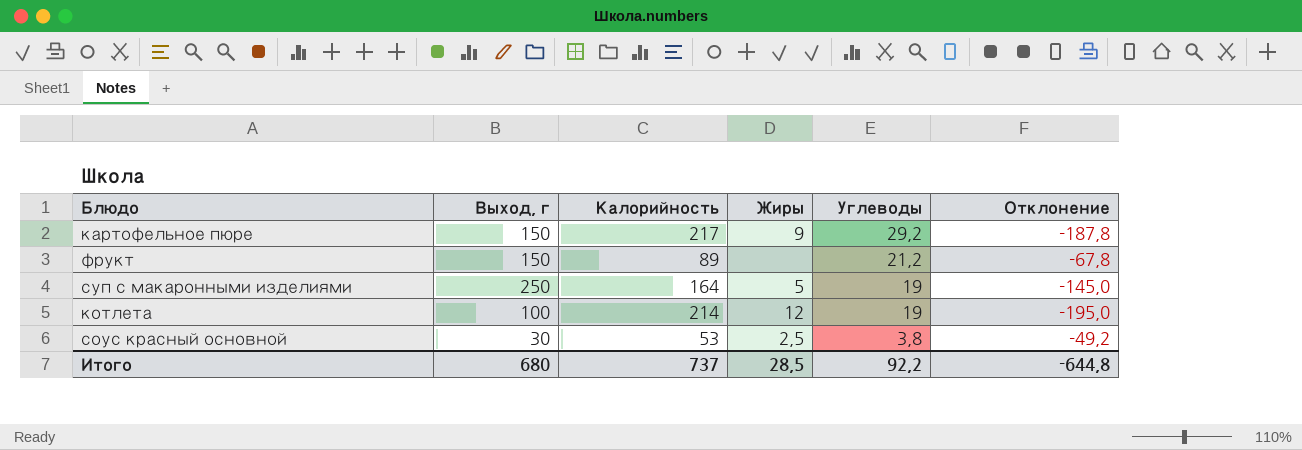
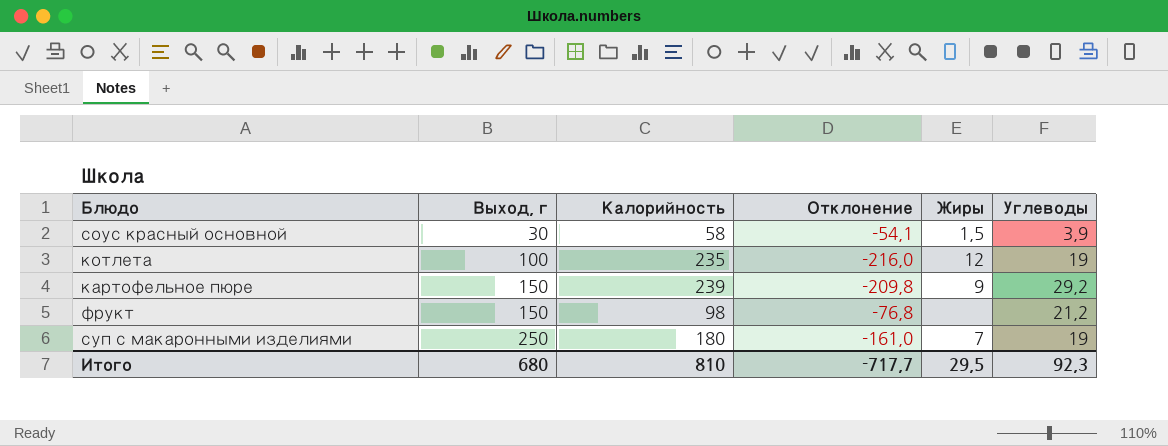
row order: Углеводы descending -> Выход, г ascending
column Отклонение | position: 6 -> 4
соус красный основной | Калорийность: 53 -> 58
соус красный основной | Отклонение: -49,2 -> -54,1
соус красный основной | Жиры: 2,5 -> 1,5
соус красный основной | Углеводы: 3,8 -> 3,9
котлета | Калорийность: 214 -> 235
котлета | Отклонение: -195,0 -> -216,0
картофельное пюре | Калорийность: 217 -> 239
картофельное пюре | Отклонение: -187,8 -> -209,8
фрукт | Калорийность: 89 -> 98
фрукт | Отклонение: -67,8 -> -76,8
суп с макаронными изделиями | Калорийность: 164 -> 180
суп с макаронными изделиями | Отклонение: -145,0 -> -161,0
суп с макаронными изделиями | Жиры: 5 -> 7
Итого | Калорийность: 737 -> 810
Итого | Отклонение: -644,8 -> -717,7
Итого | Жиры: 28,5 -> 29,5
Итого | Углеводы: 92,2 -> 92,3

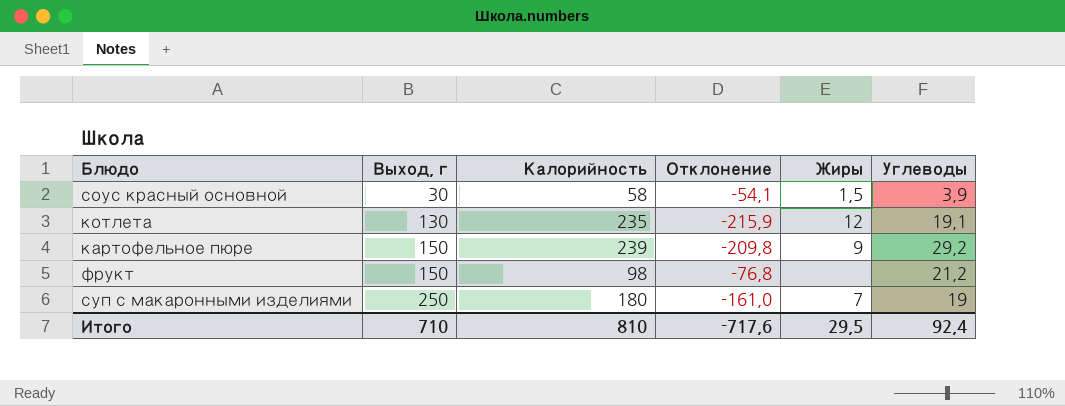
котлета | Выход, г: 100 -> 130
котлета | Отклонение: -216,0 -> -215,9
котлета | Углеводы: 19 -> 19,1
Итого | Выход, г: 680 -> 710
Итого | Отклонение: -717,7 -> -717,6
Итого | Углеводы: 92,3 -> 92,4

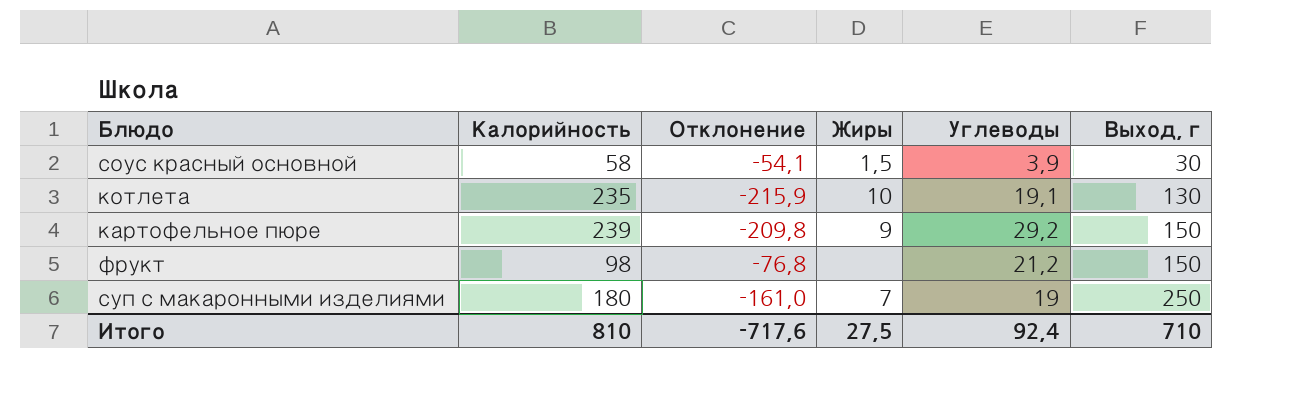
column Выход, г | position: 2 -> 6
котлета | Жиры: 12 -> 10
Итого | Жиры: 29,5 -> 27,5

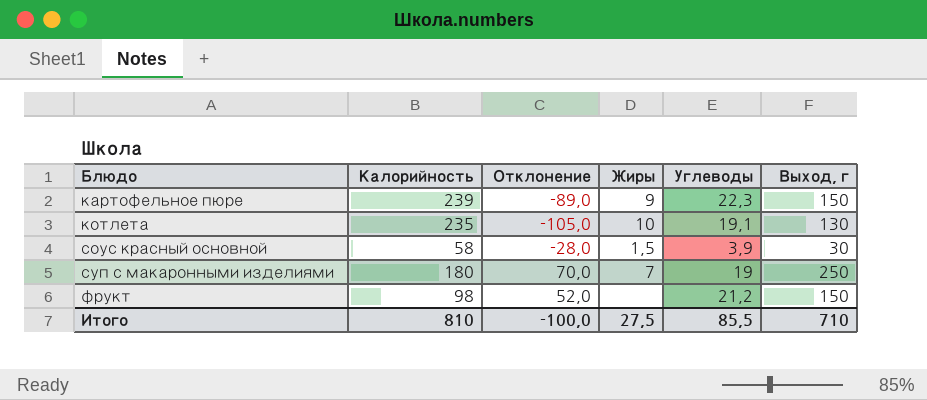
row order: Выход, г ascending -> Блюдо ascending
column Отклонение | formula: [Углеводы] - [Калорийность] -> [Выход, г] - [Калорийность]
картофельное пюре | Углеводы: 29,2 -> 22,3
Итого | Отклонение: -717,6 -> -100,0
Итого | Углеводы: 92,4 -> 85,5

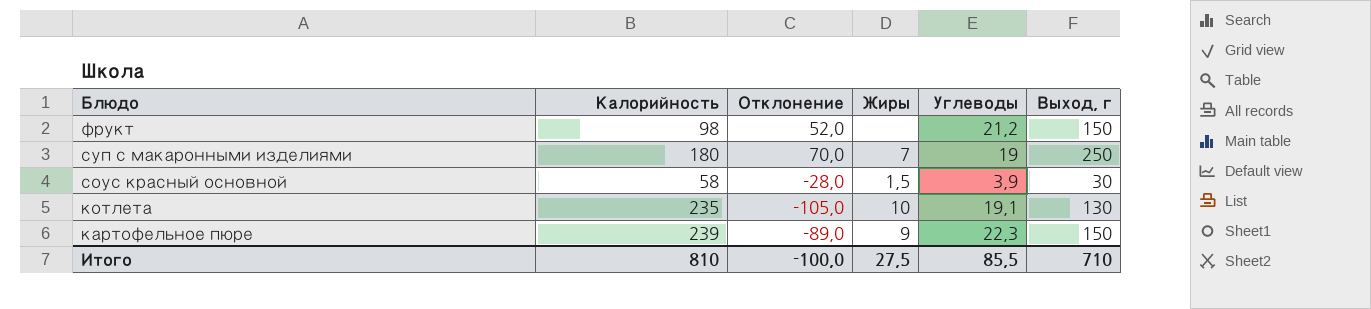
row order: Блюдо ascending -> Блюдо descending

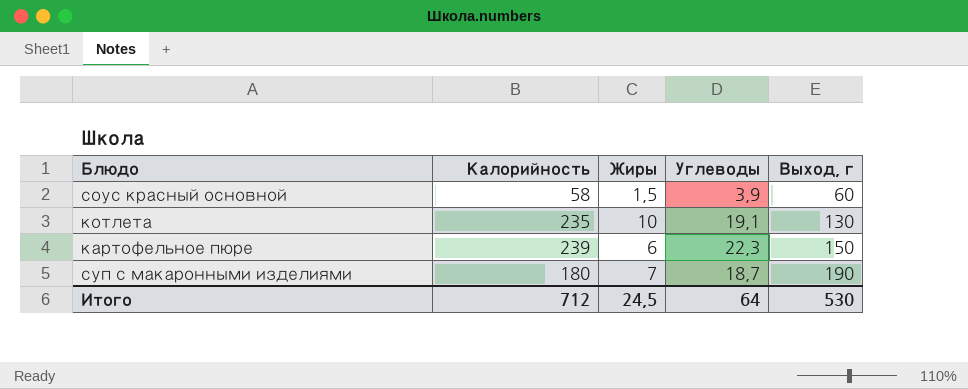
row order: Блюдо descending -> Выход, г ascending
column Отклонение | formula: [Выход, г] - [Калорийность] -> none
row фрукт: 98 | 52,0 | none | 21,2 | 150 -> none
соус красный основной | Выход, г: 30 -> 60
картофельное пюре | Жиры: 9 -> 6
суп с макаронными изделиями | Углеводы: 19 -> 18,7
суп с макаронными изделиями | Выход, г: 250 -> 190
Итого | Калорийность: 810 -> 712
Итого | Жиры: 27,5 -> 24,5
Итого | Углеводы: 85,5 -> 64
Итого | Выход, г: 710 -> 530

